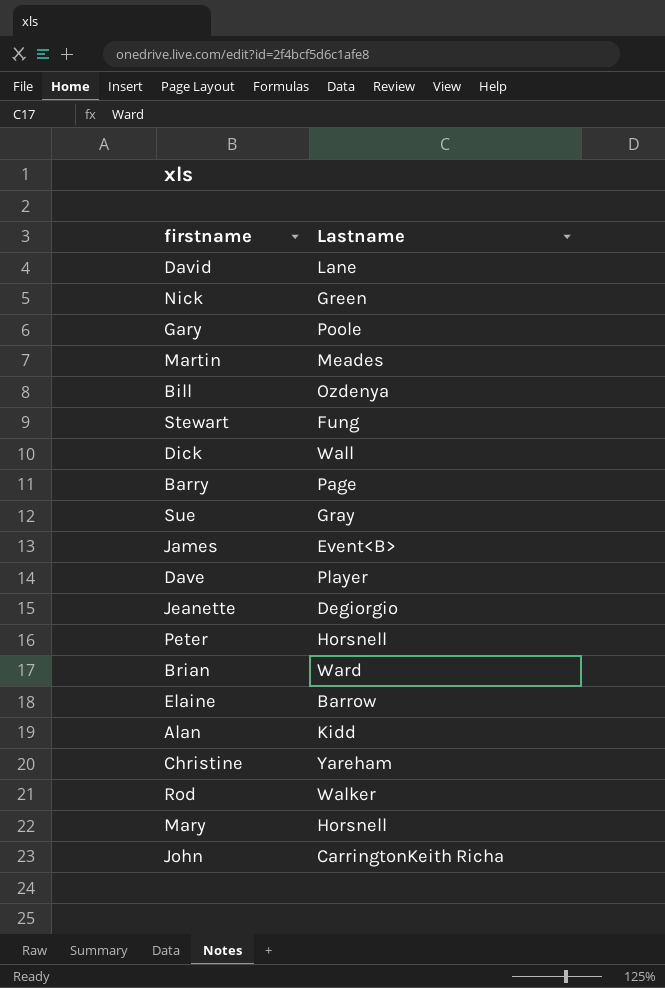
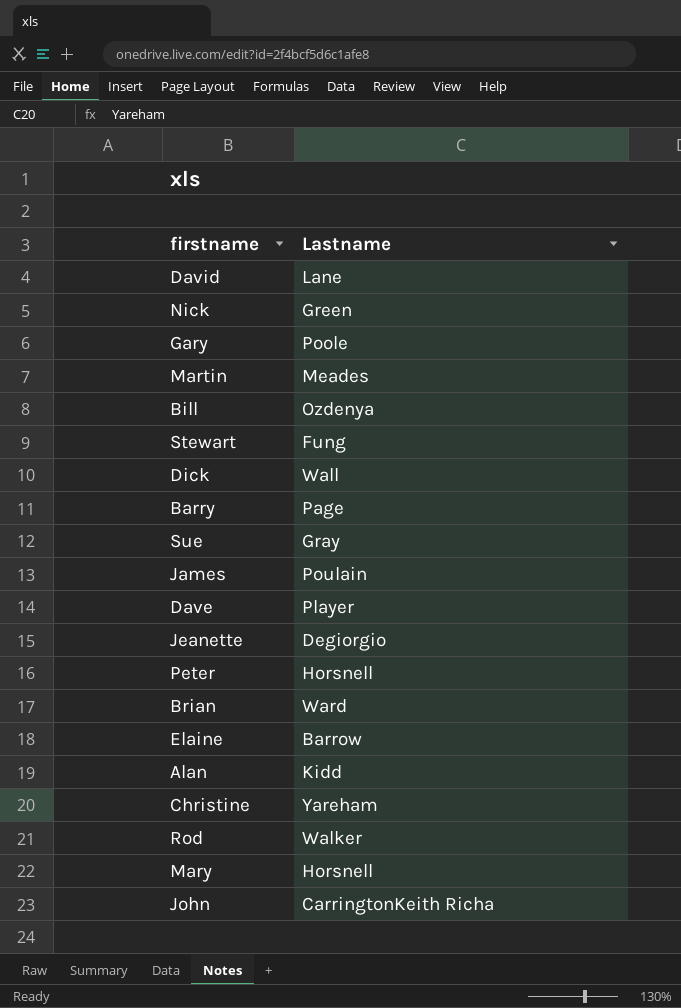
James | Lastname: Event<B> -> Poulain

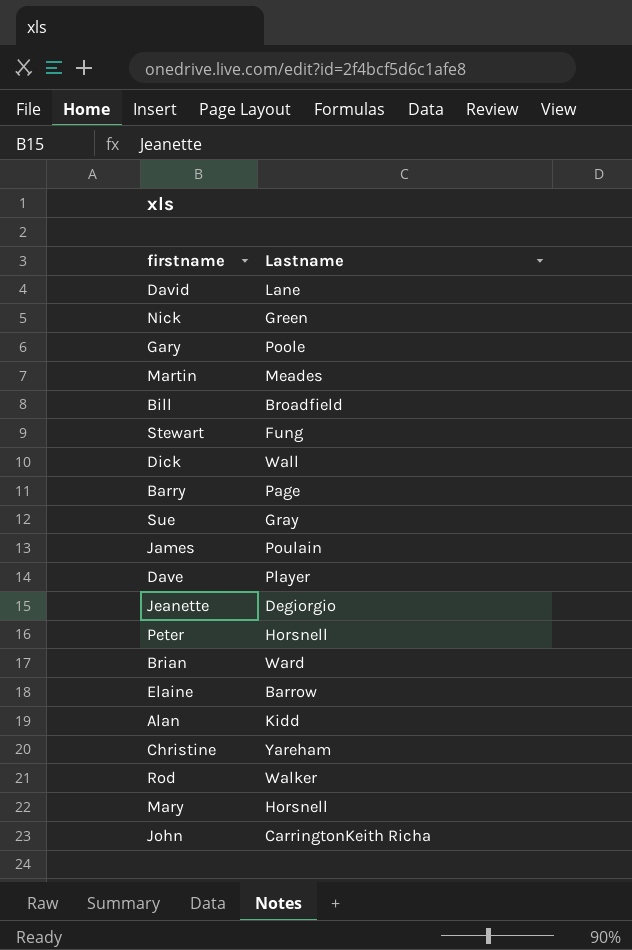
Bill | Lastname: Ozdenya -> Broadfield

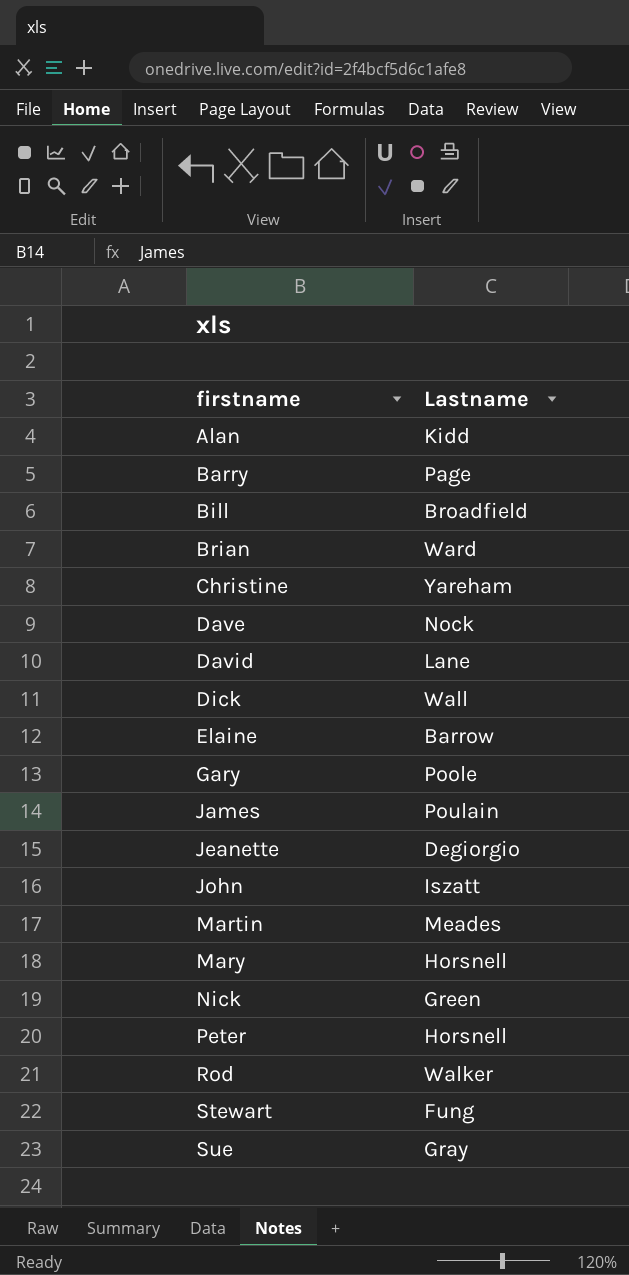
row order: none -> firstname ascending
Dave | Lastname: Player -> Nock
John | Lastname: CarringtonKeith Richa -> Iszatt

